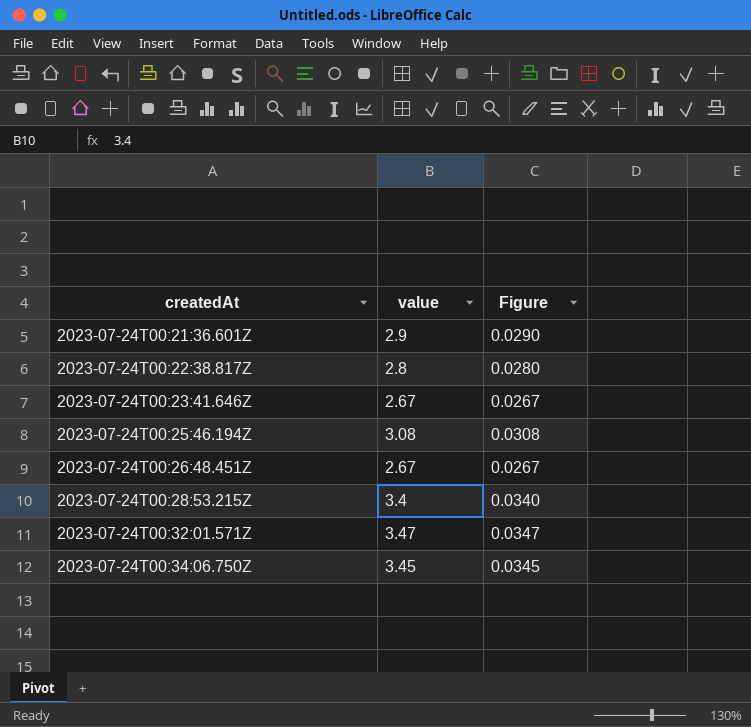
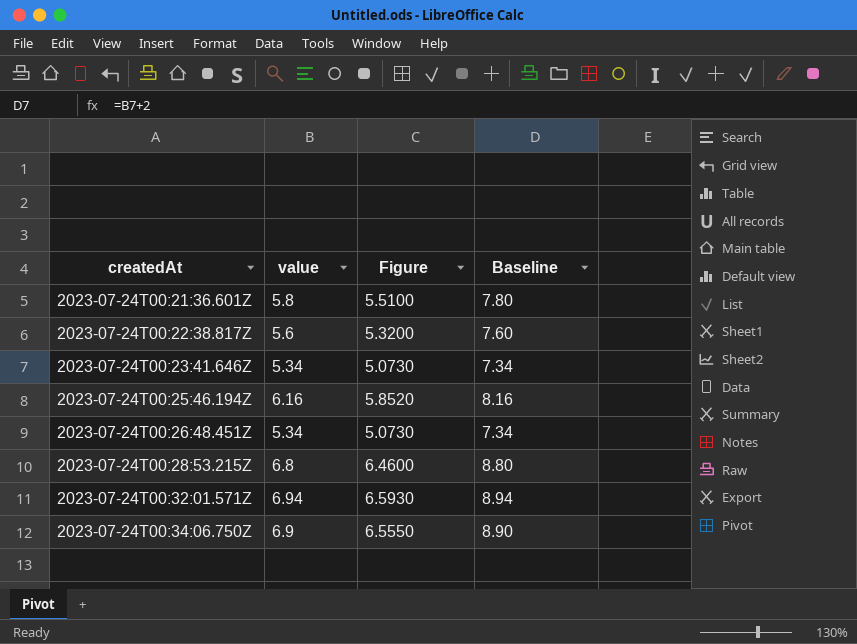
column Figure | formula: [value] * 0.01 -> [value] * 0.95
column Baseline | formula: none -> [value] + 2
2023-07-24T00:21:36.601Z | value: 2.9 -> 5.8
2023-07-24T00:22:38.817Z | value: 2.8 -> 5.6
2023-07-24T00:23:41.646Z | value: 2.67 -> 5.34
2023-07-24T00:25:46.194Z | value: 3.08 -> 6.16
2023-07-24T00:26:48.451Z | value: 2.67 -> 5.34
2023-07-24T00:28:53.215Z | value: 3.4 -> 6.8
2023-07-24T00:32:01.571Z | value: 3.47 -> 6.94
2023-07-24T00:34:06.750Z | value: 3.45 -> 6.9

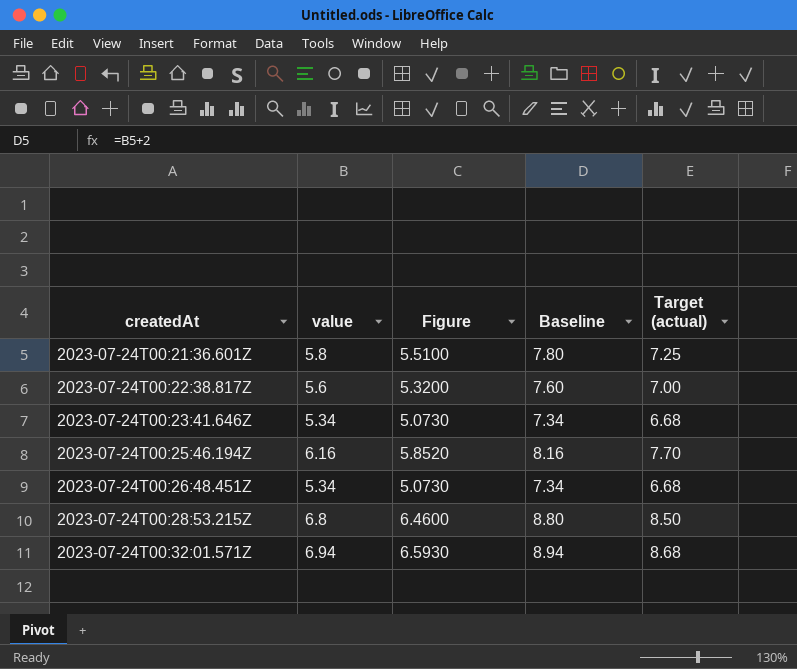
column Target (actual) | formula: none -> [value] * 1.25
row 2023-07-24T00:34:06.750Z: 6.9 | 6.5550 | 8.90 -> none

